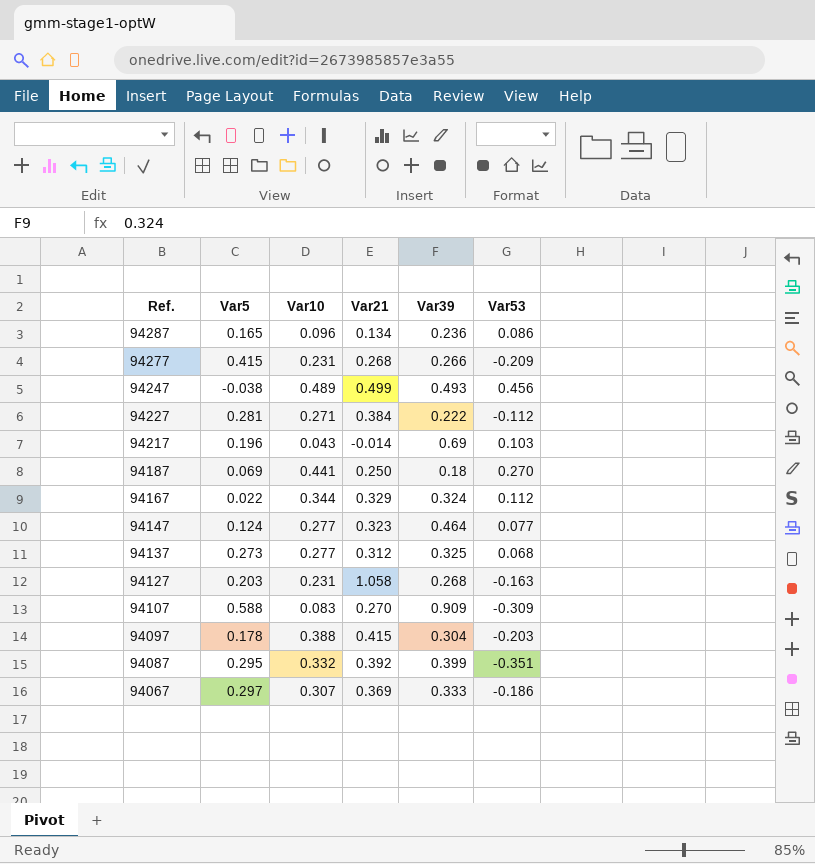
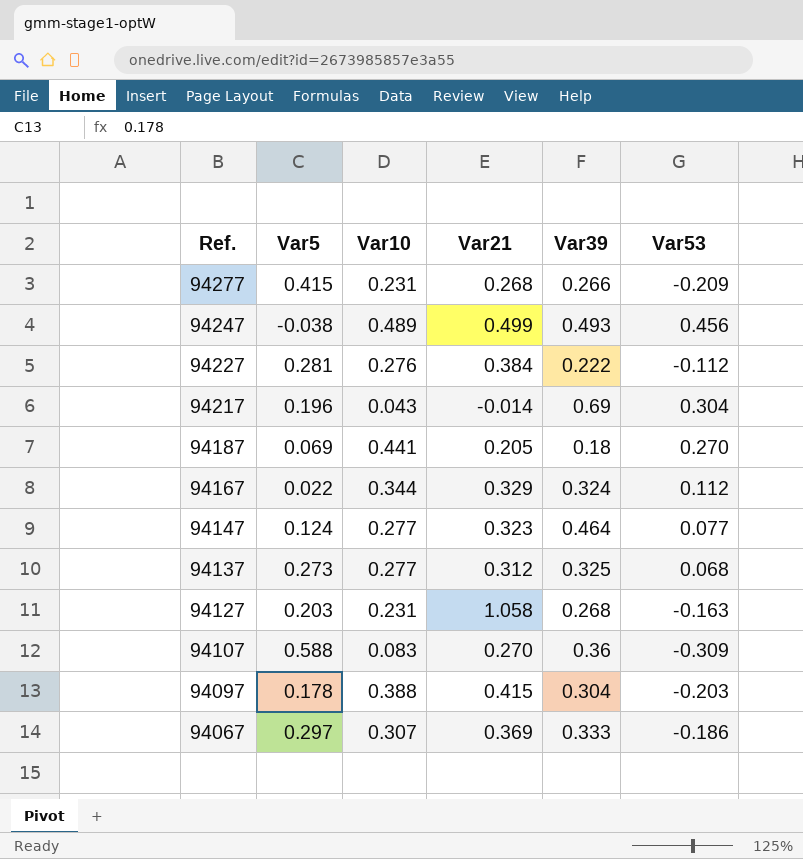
row 94287: 0.165 | 0.096 | 0.134 | 0.236 | 0.086 -> none
row 94087: 0.295 | 0.332 | 0.392 | 0.399 | -0.351 -> none
94227 | Var10: 0.271 -> 0.276
94217 | Var53: 0.103 -> 0.304
94187 | Var21: 0.250 -> 0.205
94107 | Var39: 0.909 -> 0.36

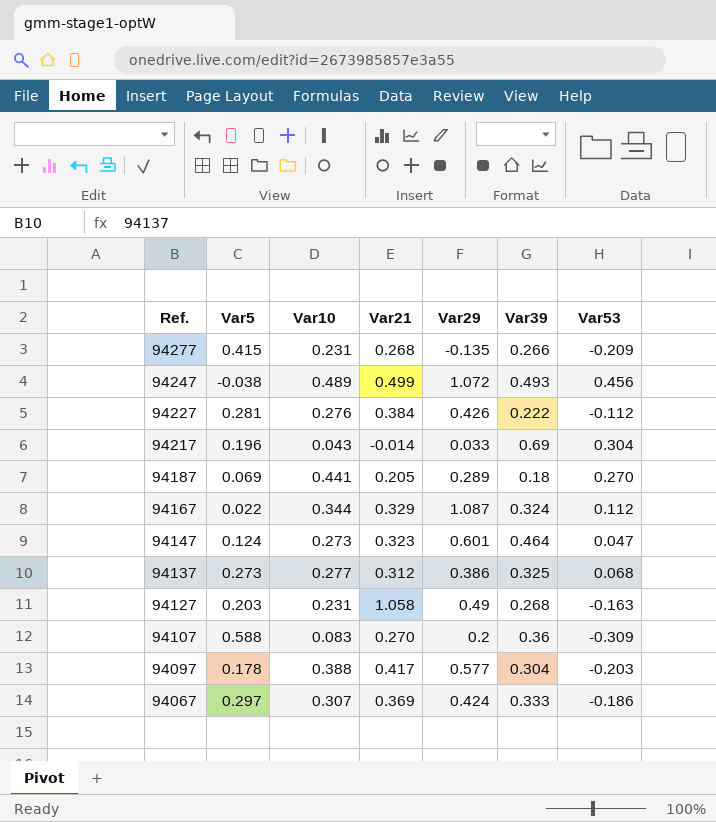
column Var29 | position: none -> 5
94147 | Var10: 0.277 -> 0.273
94147 | Var53: 0.077 -> 0.047
94097 | Var21: 0.415 -> 0.417

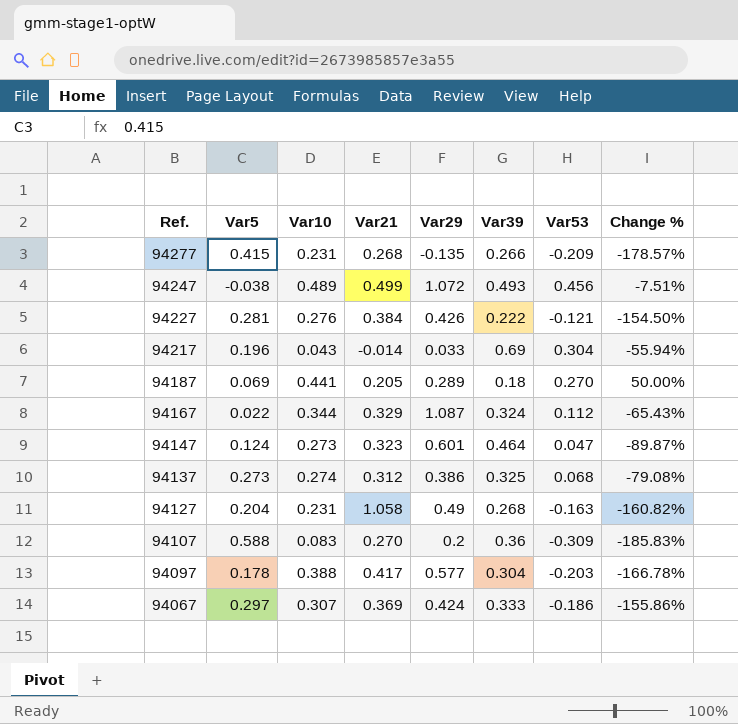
column Change % | formula: none -> ([Var53] - [Var39]) / [Var39]
94227 | Var53: -0.112 -> -0.121
94137 | Var10: 0.277 -> 0.274
94127 | Var5: 0.203 -> 0.204

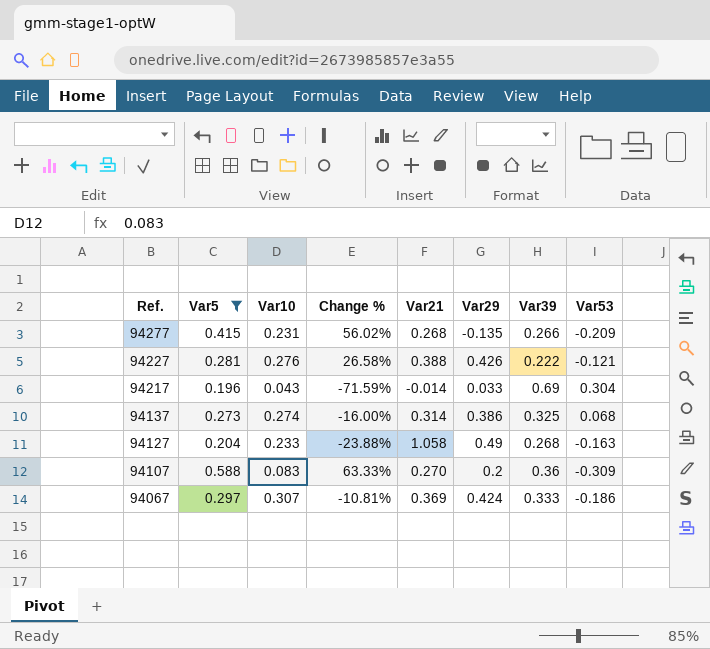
filter: none -> Var5 >= 0.196
column Change % | formula: ([Var53] - [Var39]) / [Var39] -> ([Var5] - [Var39]) / [Var39]
column Change % | position: 8 -> 4
94227 | Var21: 0.384 -> 0.388
94137 | Var21: 0.312 -> 0.314
94127 | Var10: 0.231 -> 0.233

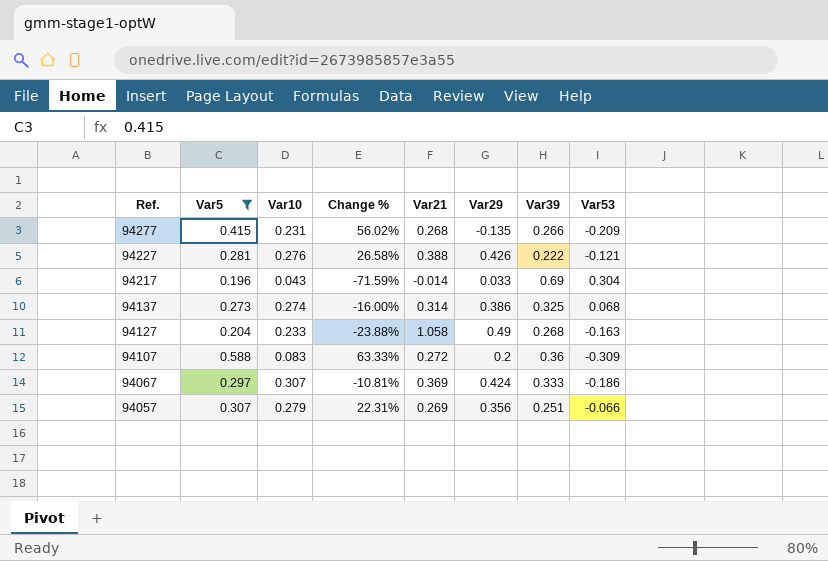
94107 | Var21: 0.270 -> 0.272
row 94057: none -> 0.307 | 0.279 | 22.31% | 0.269 | 0.356 | 0.251 | -0.066

